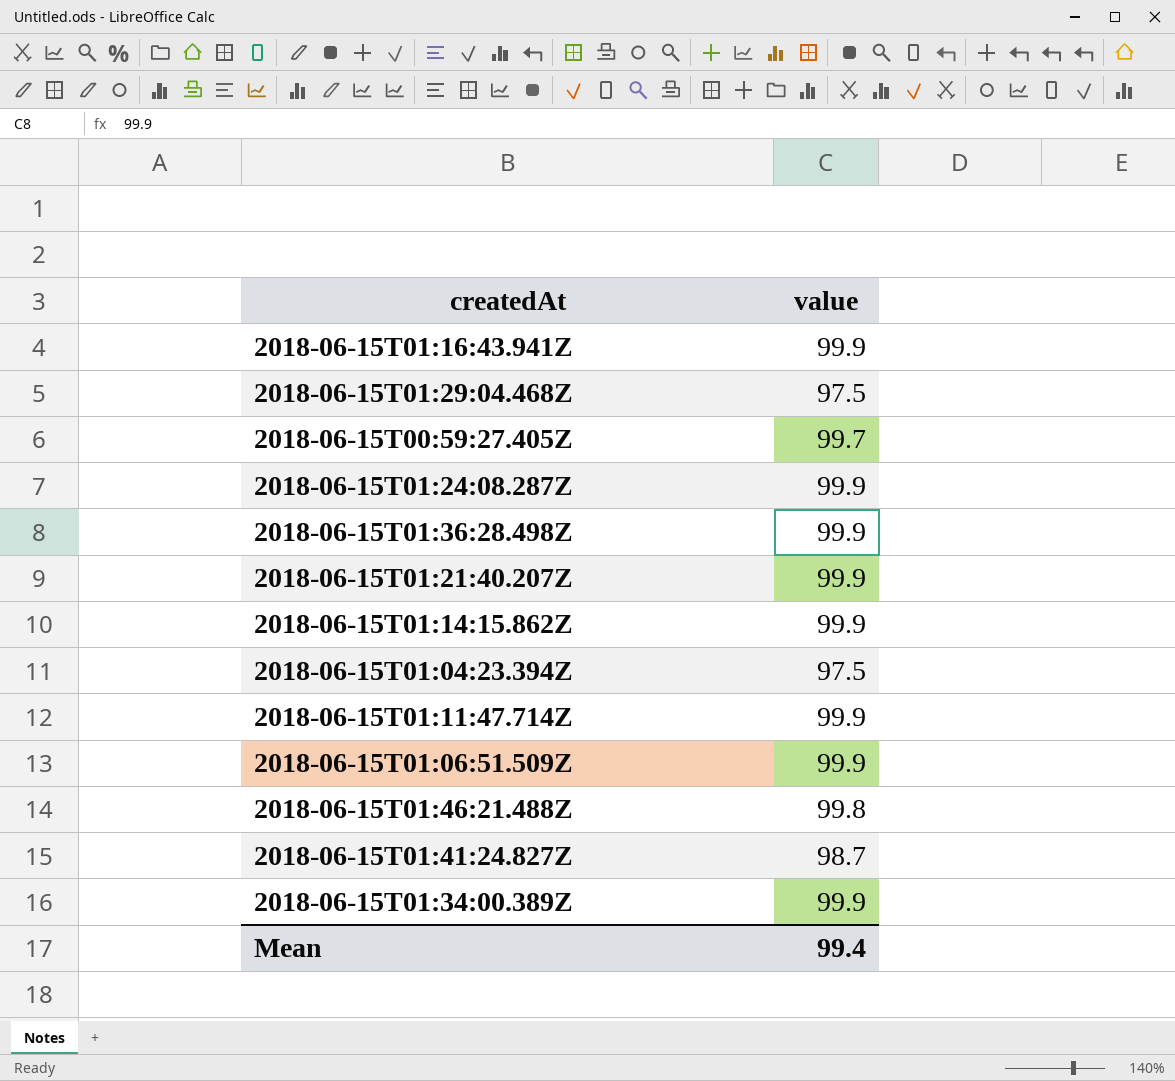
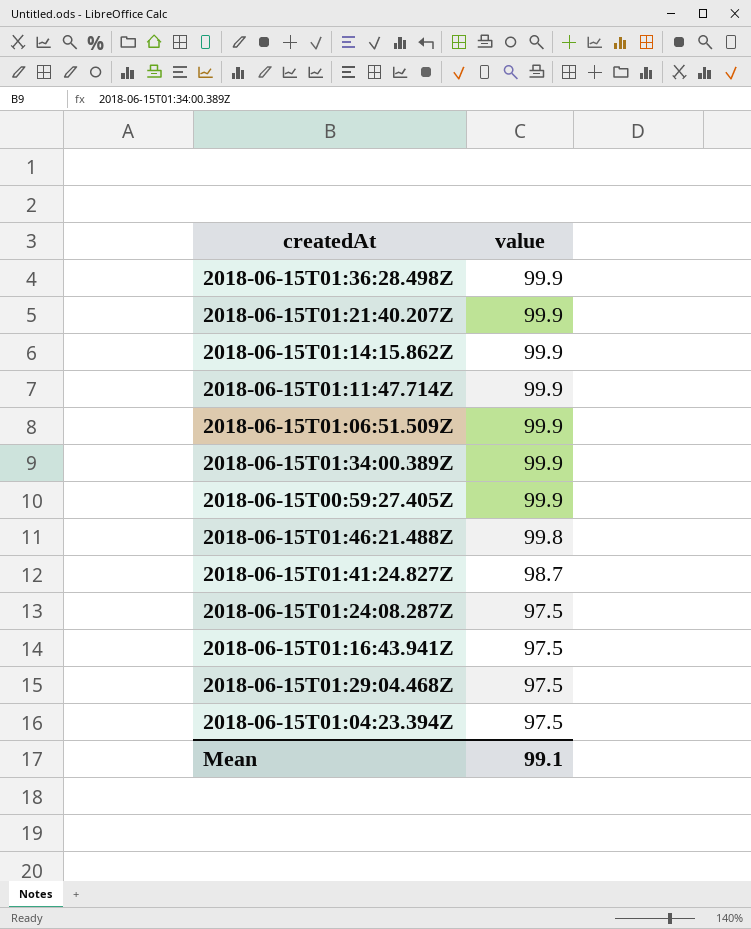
row order: none -> value descending
2018-06-15T00:59:27.405Z | value: 99.7 -> 99.9
2018-06-15T01:24:08.287Z | value: 99.9 -> 97.5
2018-06-15T01:16:43.941Z | value: 99.9 -> 97.5
Mean | value: 99.4 -> 99.1

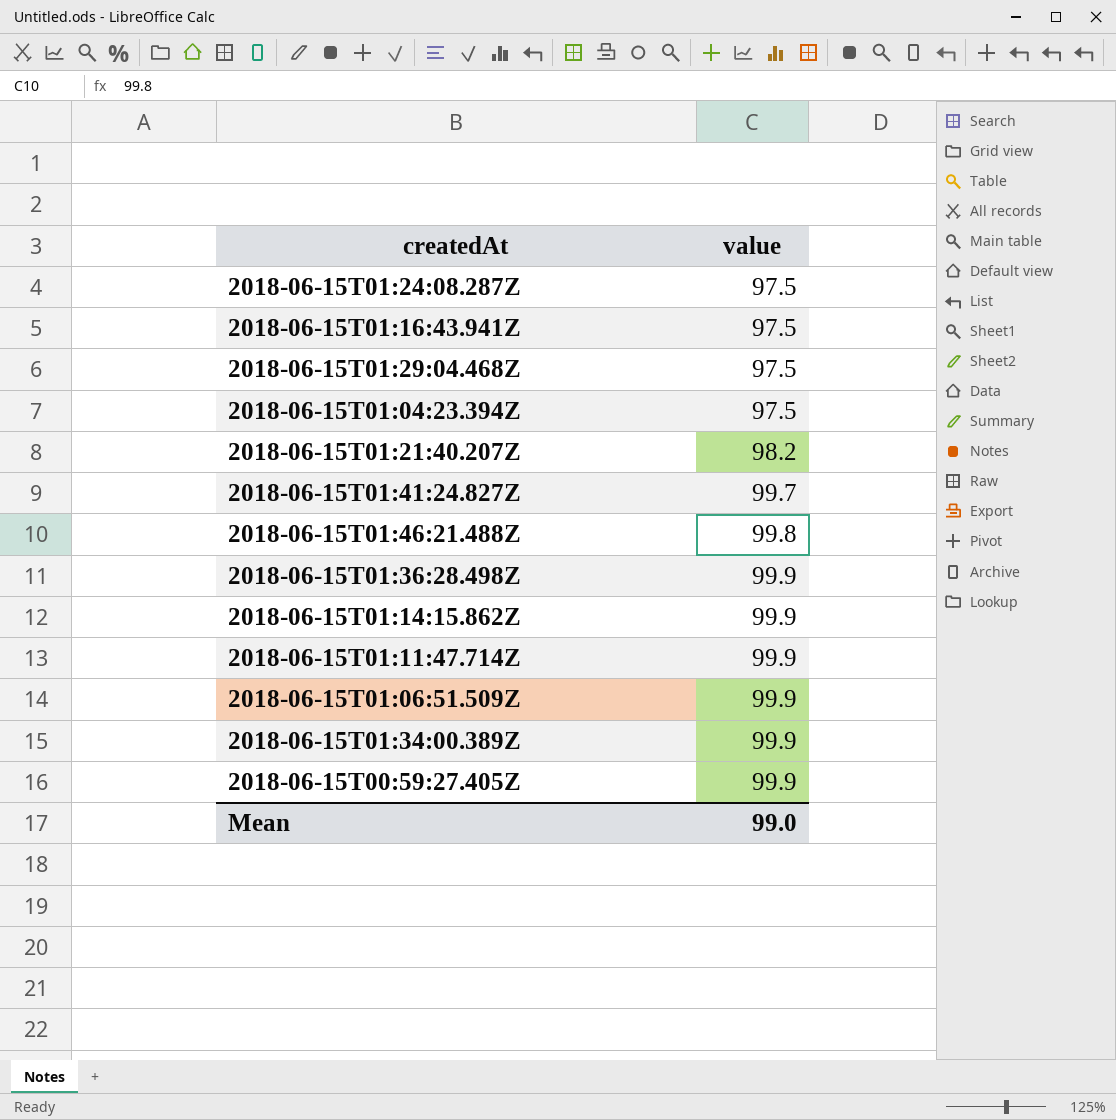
row order: value descending -> value ascending
2018-06-15T01:21:40.207Z | value: 99.9 -> 98.2
2018-06-15T01:41:24.827Z | value: 98.7 -> 99.7
Mean | value: 99.1 -> 99.0

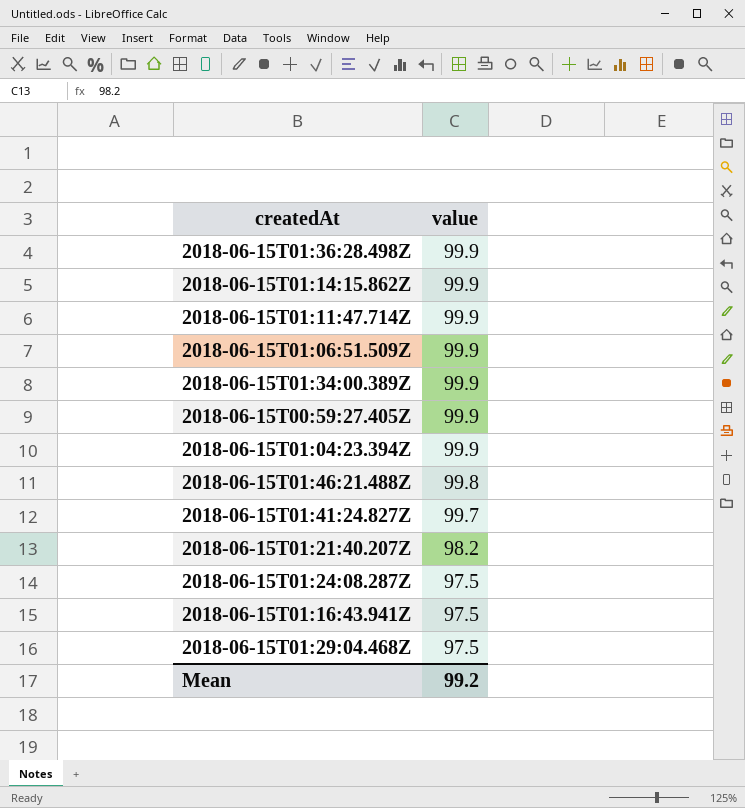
row order: value ascending -> value descending
2018-06-15T01:04:23.394Z | value: 97.5 -> 99.9
Mean | value: 99.0 -> 99.2

